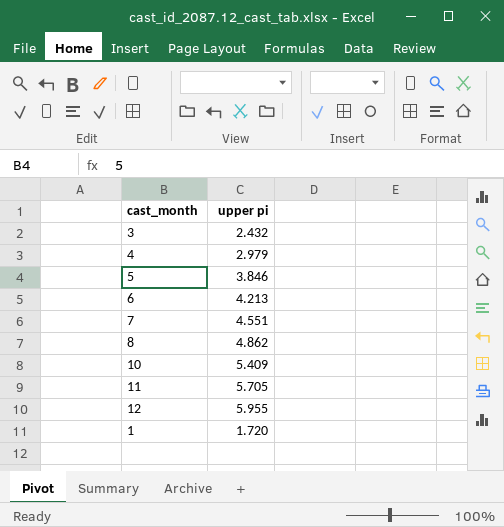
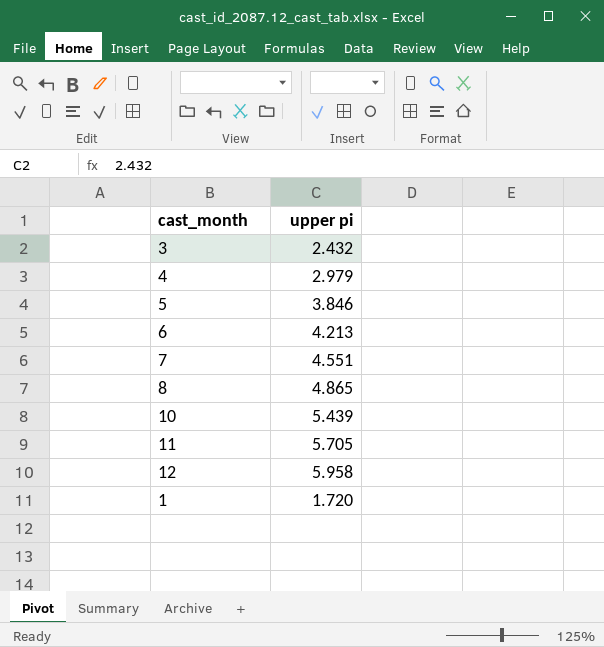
8 | upper pi: 4.862 -> 4.865
10 | upper pi: 5.409 -> 5.439
12 | upper pi: 5.955 -> 5.958

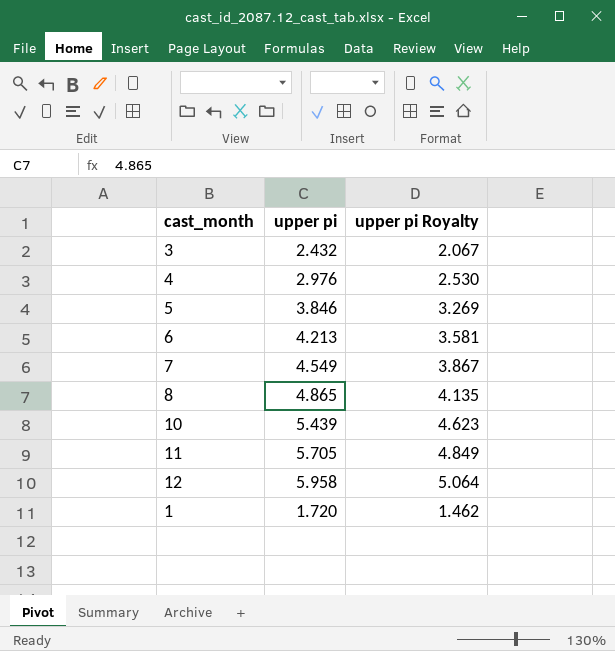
column upper pi Royalty | formula: none -> [upper pi] * 0.85
4 | upper pi: 2.979 -> 2.976
7 | upper pi: 4.551 -> 4.549

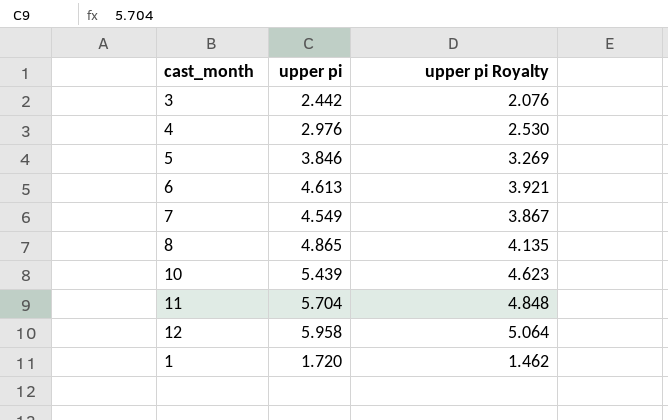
3 | upper pi: 2.432 -> 2.442
3 | upper pi Royalty: 2.067 -> 2.076
6 | upper pi: 4.213 -> 4.613
6 | upper pi Royalty: 3.581 -> 3.921
11 | upper pi: 5.705 -> 5.704
11 | upper pi Royalty: 4.849 -> 4.848

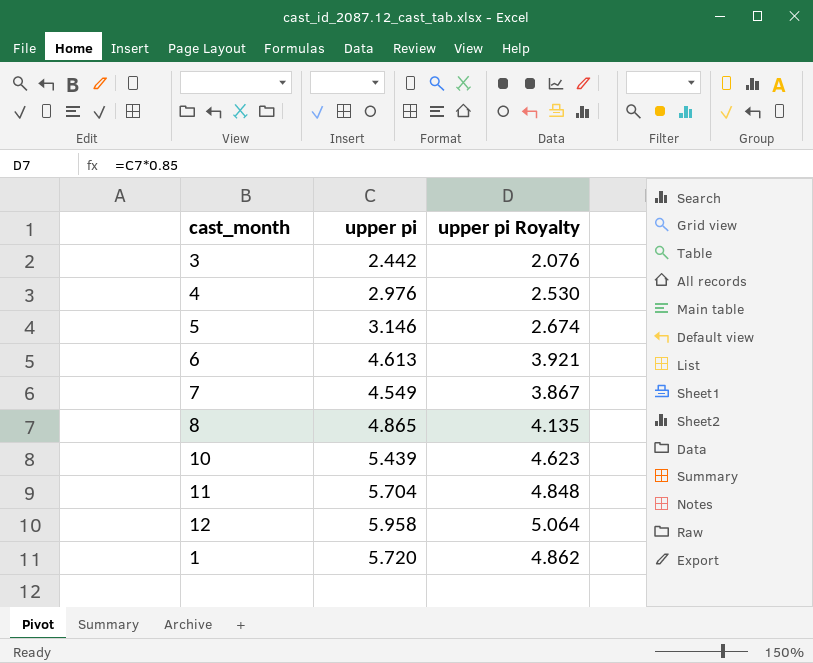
5 | upper pi: 3.846 -> 3.146
5 | upper pi Royalty: 3.269 -> 2.674
1 | upper pi: 1.720 -> 5.720
1 | upper pi Royalty: 1.462 -> 4.862

